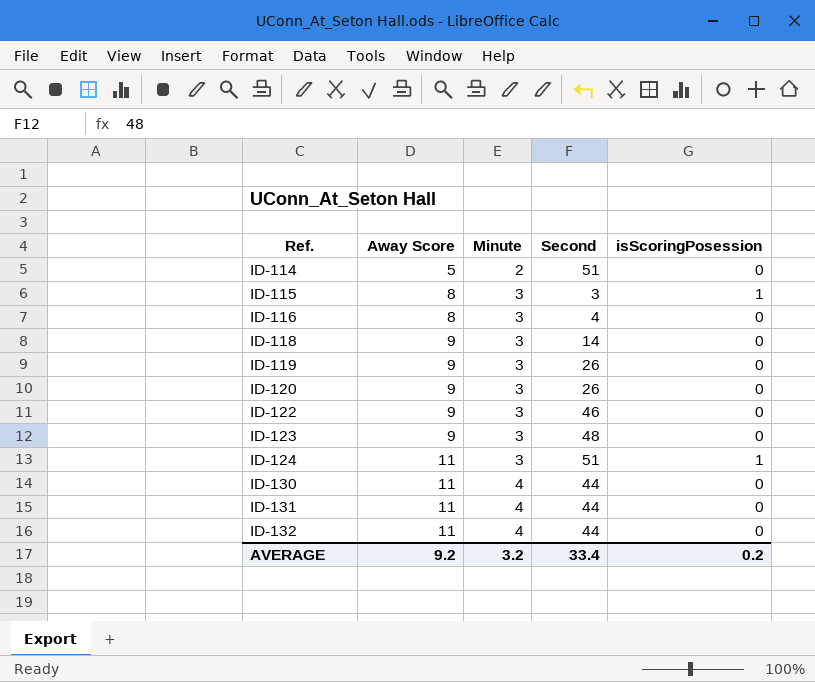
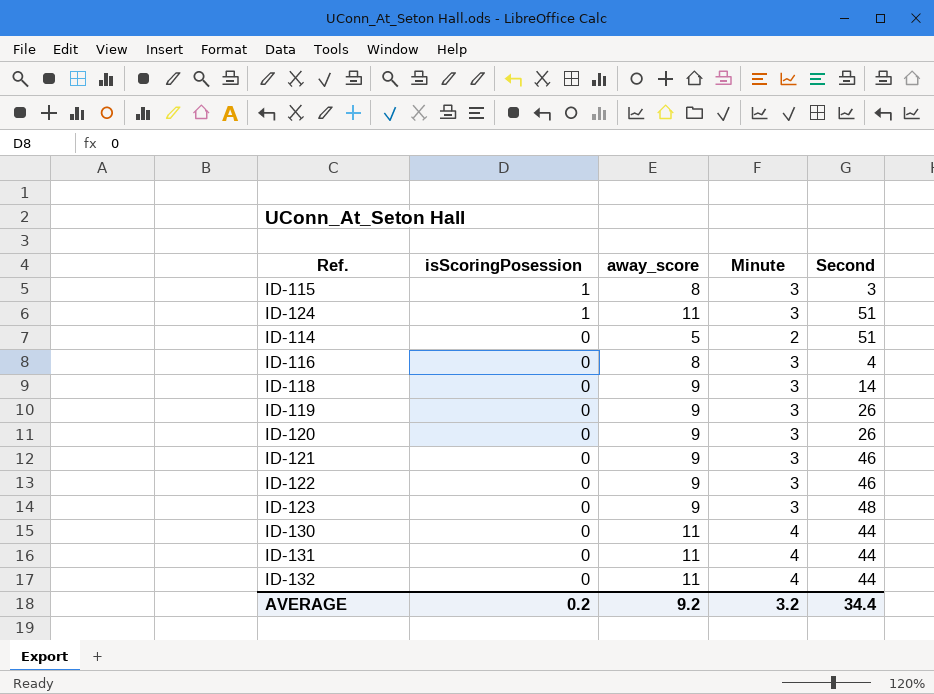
row order: Ref. ascending -> isScoringPosession descending
column isScoringPosession | position: 5 -> 2
column name: Away Score -> away_score
row ID-121: none -> 0 | 9 | 3 | 46
AVERAGE | Second: 33.4 -> 34.4

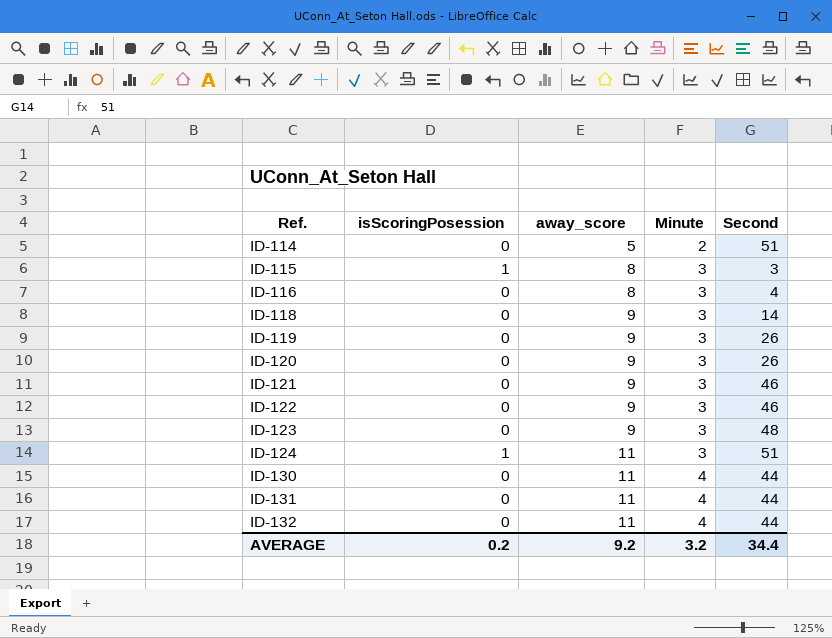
row order: isScoringPosession descending -> Ref. ascending

